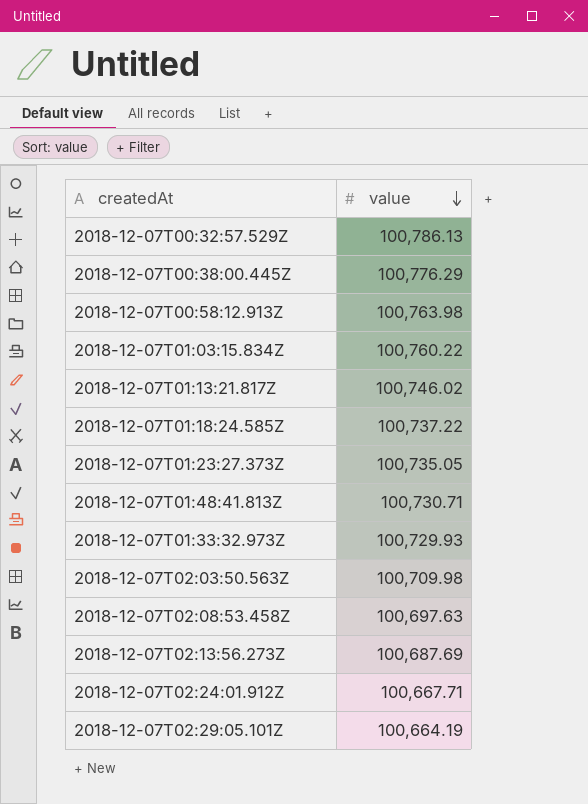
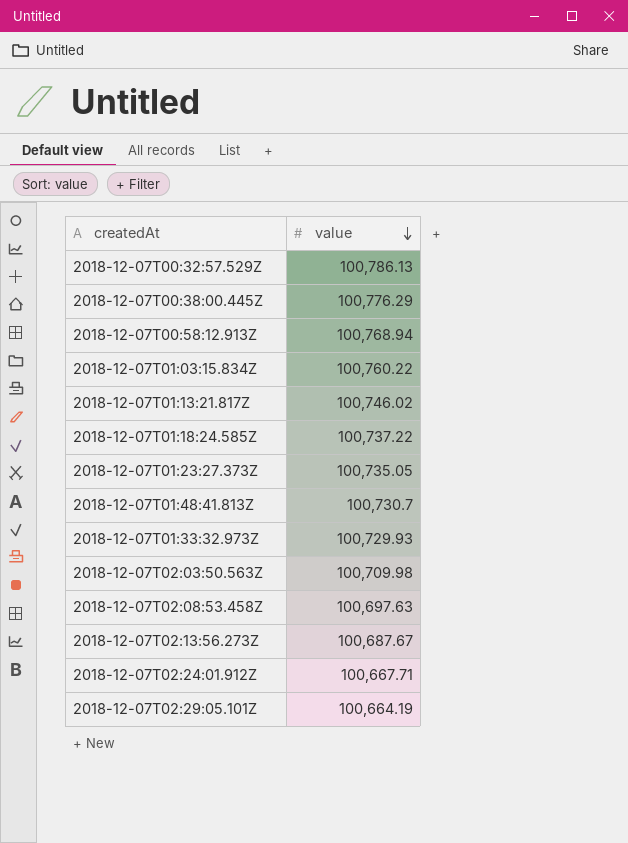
2018-12-07T00:58:12.913Z | value: 100,763.98 -> 100,768.94
2018-12-07T01:48:41.813Z | value: 100,730.71 -> 100,730.7
2018-12-07T02:13:56.273Z | value: 100,687.69 -> 100,687.67

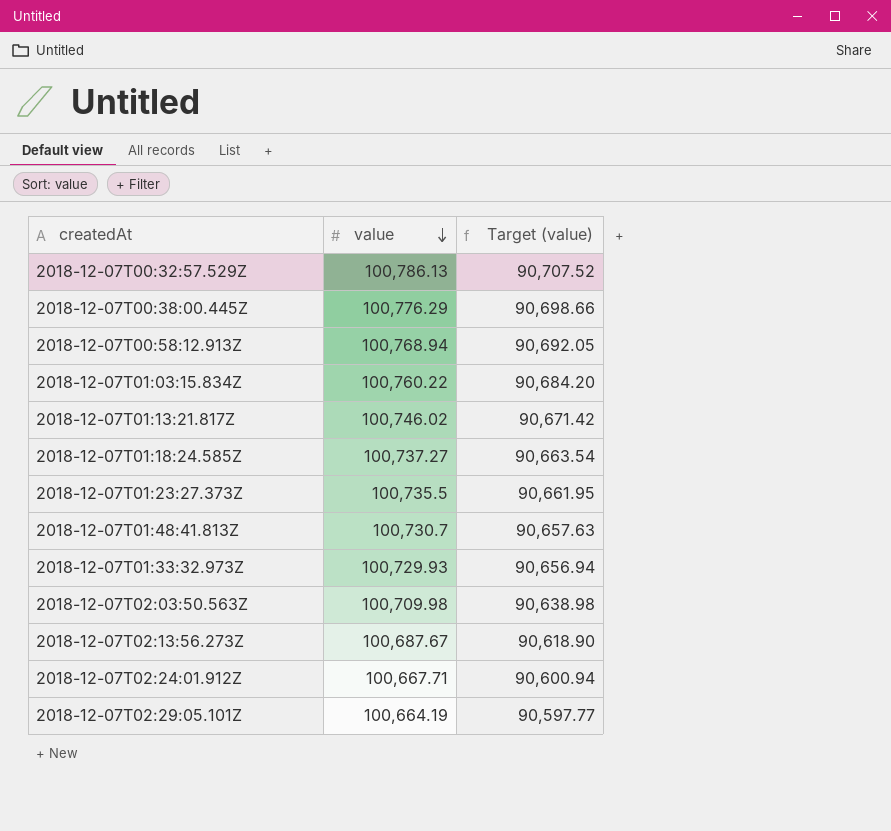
column Target (value) | formula: none -> [value] * 0.9
row 2018-12-07T02:08:53.458Z: 100,697.63 -> none
2018-12-07T01:18:24.585Z | value: 100,737.22 -> 100,737.27
2018-12-07T01:23:27.373Z | value: 100,735.05 -> 100,735.5

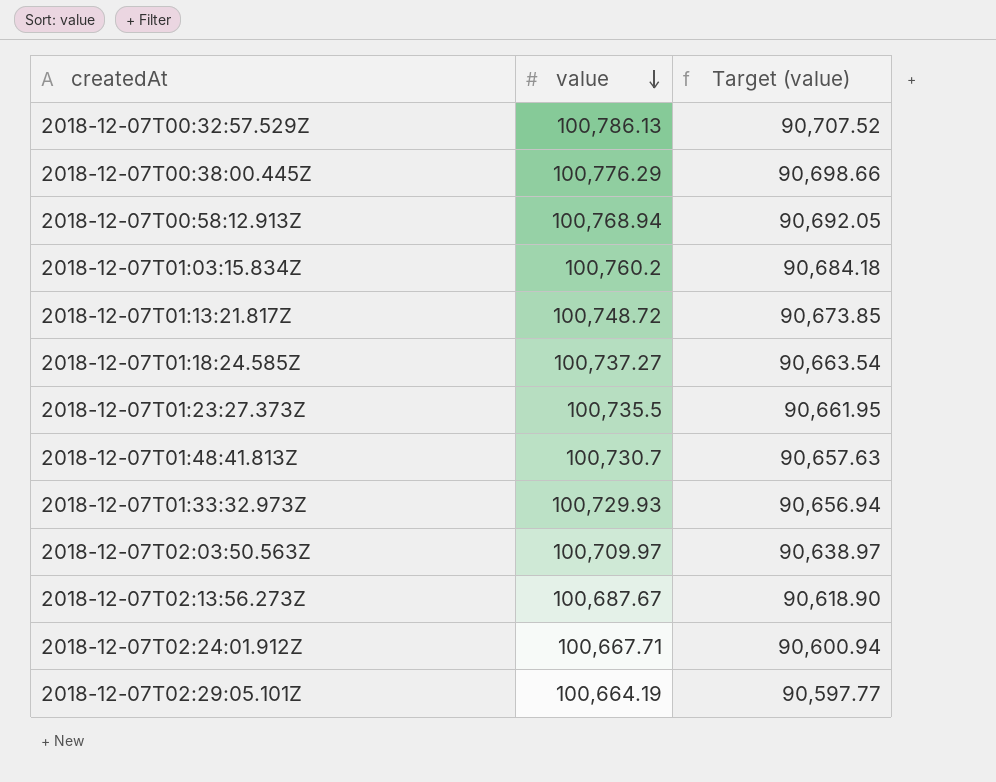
2018-12-07T01:03:15.834Z | value: 100,760.22 -> 100,760.2
2018-12-07T01:03:15.834Z | Target (value): 90,684.20 -> 90,684.18
2018-12-07T01:13:21.817Z | value: 100,746.02 -> 100,748.72
2018-12-07T01:13:21.817Z | Target (value): 90,671.42 -> 90,673.85
2018-12-07T02:03:50.563Z | value: 100,709.98 -> 100,709.97
2018-12-07T02:03:50.563Z | Target (value): 90,638.98 -> 90,638.97

